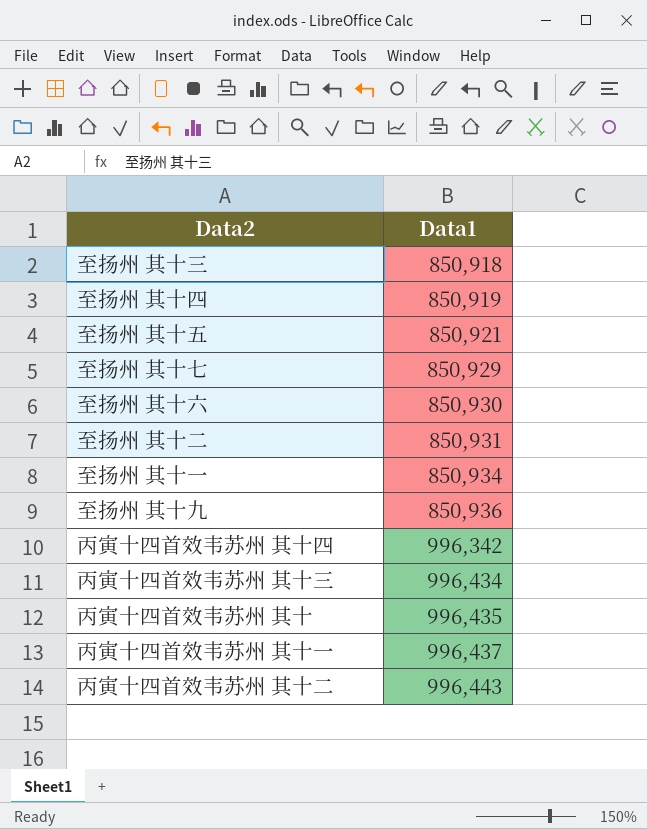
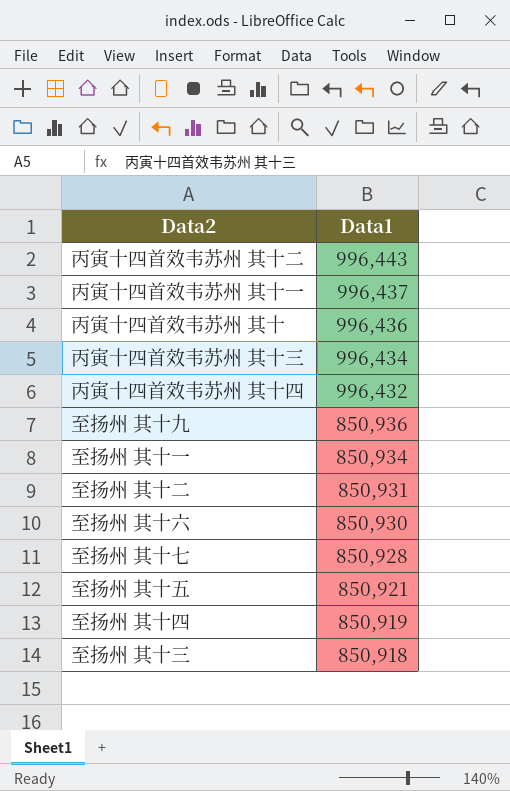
row order: Data1 ascending -> Data1 descending
丙寅十四首效韦苏州 其十 | Data1: 996,435 -> 996,436
丙寅十四首效韦苏州 其十四 | Data1: 996,342 -> 996,432
至扬州 其十七 | Data1: 850,929 -> 850,928

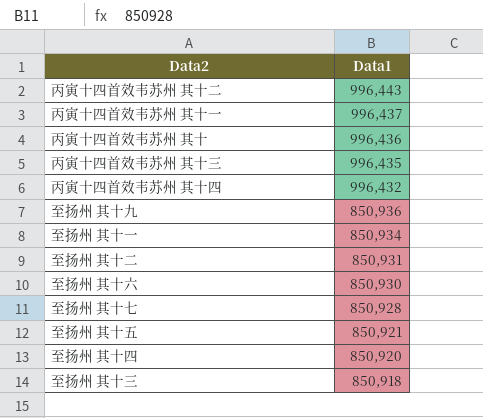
丙寅十四首效韦苏州 其十三 | Data1: 996,434 -> 996,435
至扬州 其十四 | Data1: 850,919 -> 850,920

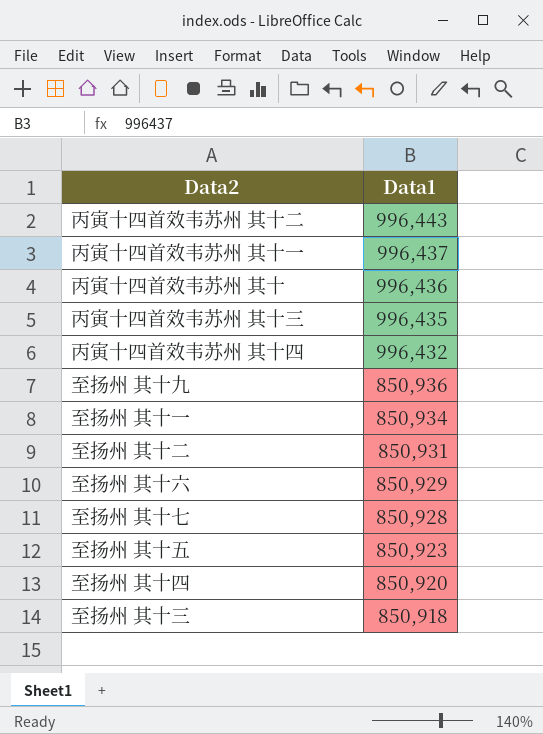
至扬州 其十六 | Data1: 850,930 -> 850,929
至扬州 其十五 | Data1: 850,921 -> 850,923

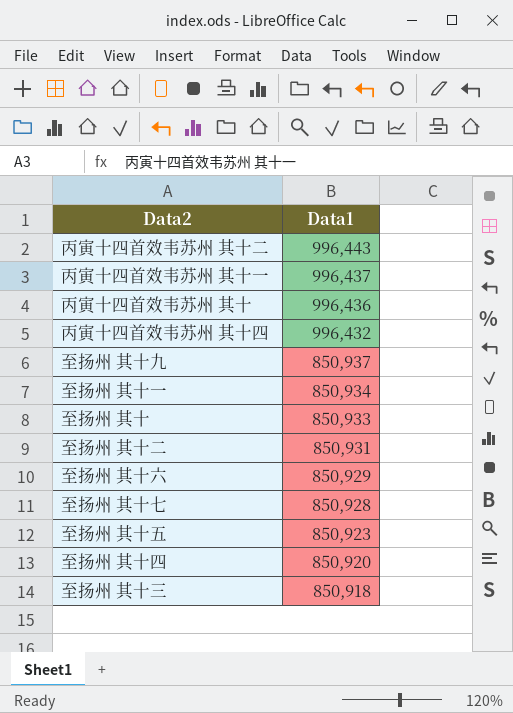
row 丙寅十四首效韦苏州 其十三: 996,435 -> none
至扬州 其十九 | Data1: 850,936 -> 850,937
row 至扬州 其十: none -> 850,933

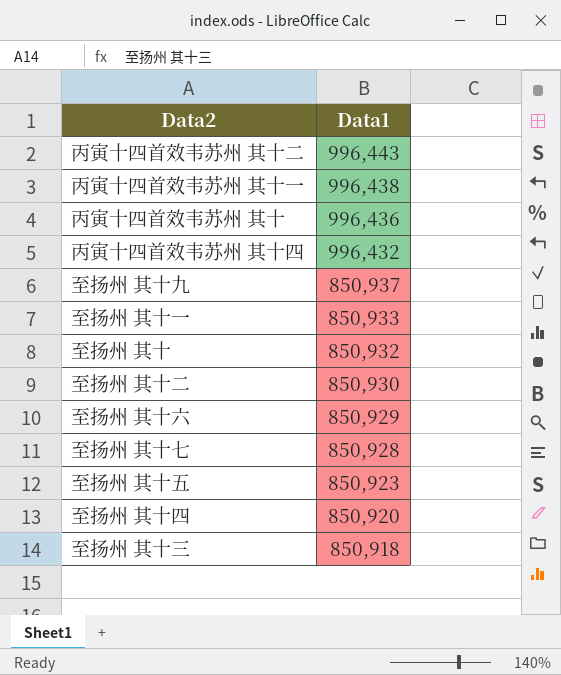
丙寅十四首效韦苏州 其十一 | Data1: 996,437 -> 996,438
至扬州 其十一 | Data1: 850,934 -> 850,933
至扬州 其十 | Data1: 850,933 -> 850,932
至扬州 其十二 | Data1: 850,931 -> 850,930

